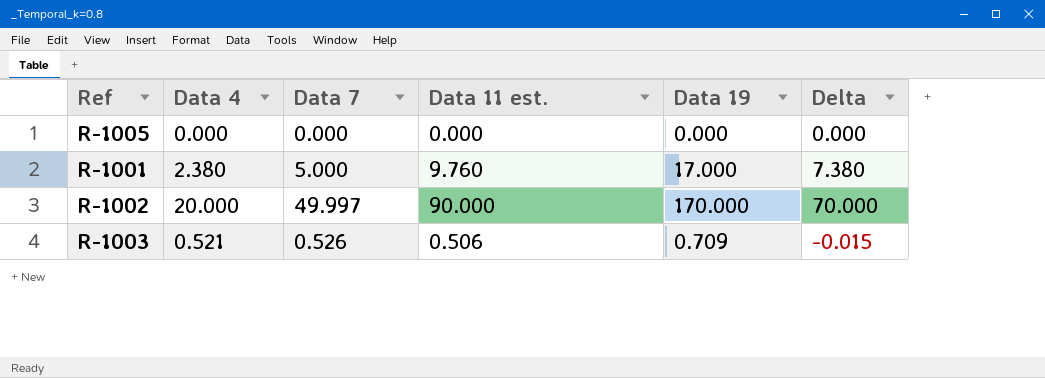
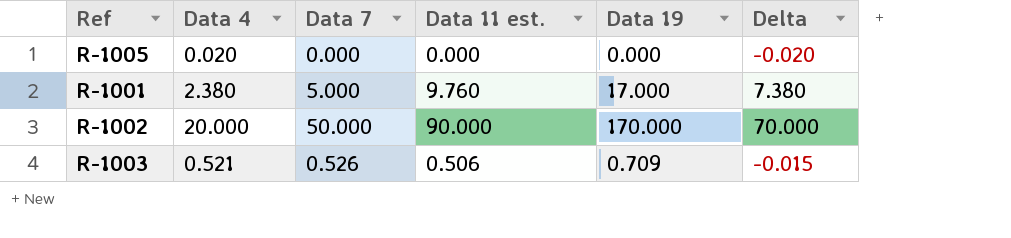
R-1005 | Data 4: 0.000 -> 0.020
R-1005 | Delta: 0.000 -> -0.020
R-1002 | Data 7: 49.997 -> 50.000

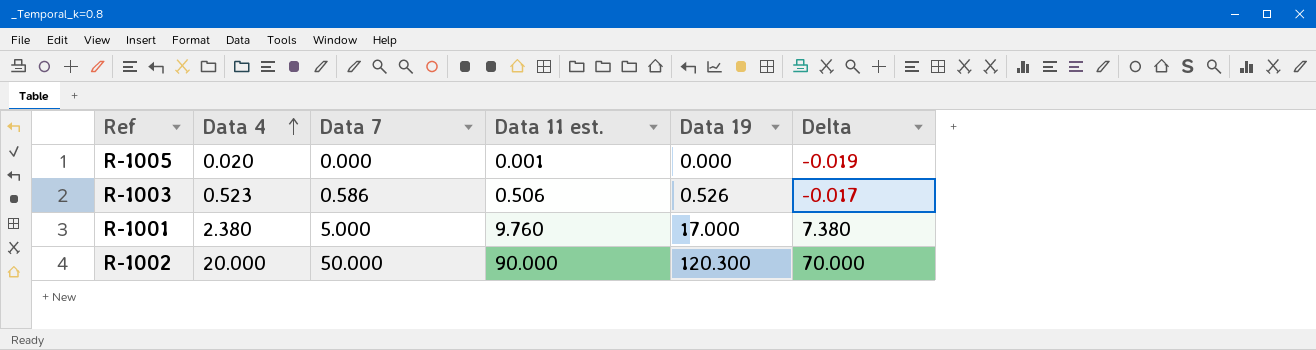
row order: none -> Data 4 ascending
R-1005 | Data 11 est.: 0.000 -> 0.001
R-1005 | Delta: -0.020 -> -0.019
R-1003 | Data 4: 0.521 -> 0.523
R-1003 | Data 7: 0.526 -> 0.586
R-1003 | Data 19: 0.709 -> 0.526
R-1003 | Delta: -0.015 -> -0.017
R-1002 | Data 19: 170.000 -> 120.300

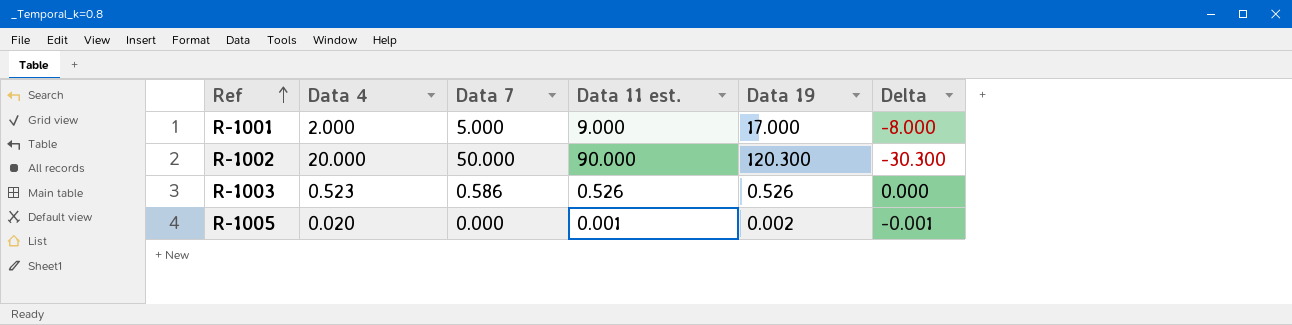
row order: Data 4 ascending -> Ref ascending
column Delta | formula: [Data 11 est.] - [Data 4] -> [Data 11 est.] - [Data 19]
R-1001 | Data 4: 2.380 -> 2.000
R-1001 | Data 11 est.: 9.760 -> 9.000
R-1003 | Data 11 est.: 0.506 -> 0.526
R-1005 | Data 19: 0.000 -> 0.002

